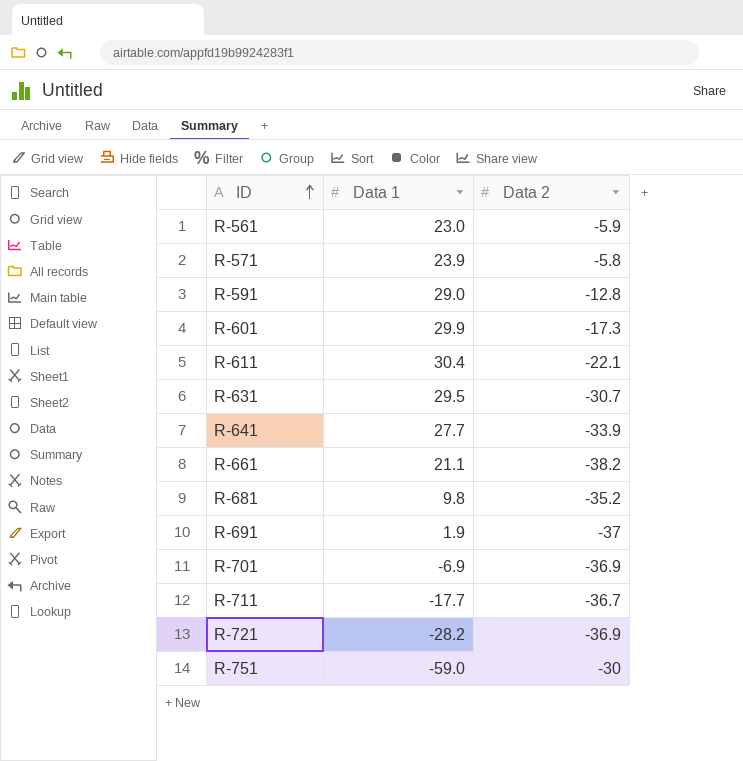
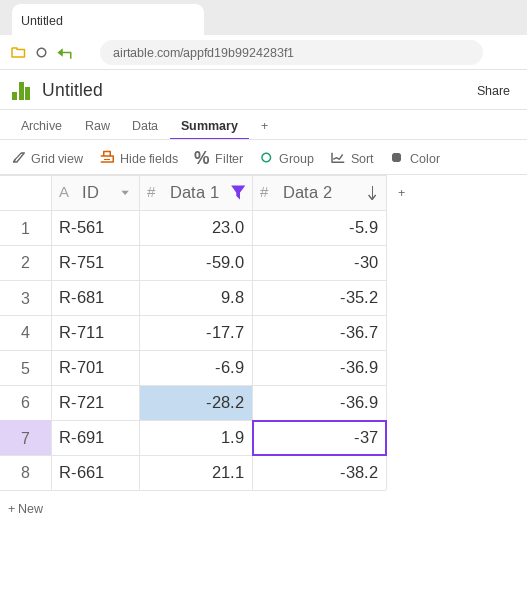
filter: none -> Data 1 <= 23.0
row order: ID ascending -> Data 2 descending

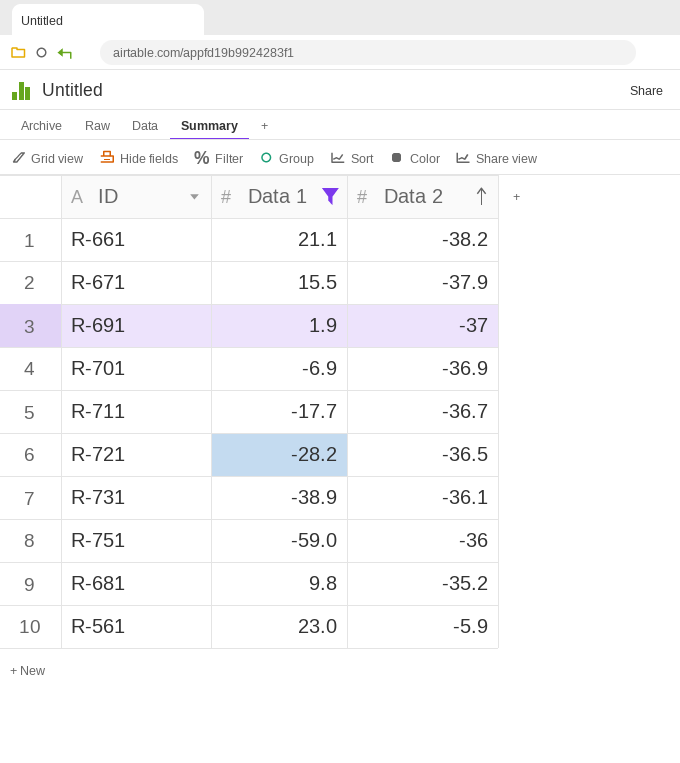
row order: Data 2 descending -> Data 2 ascending
row R-671: none -> 15.5 | -37.9
R-721 | Data 2: -36.9 -> -36.5
row R-731: none -> -38.9 | -36.1
R-751 | Data 2: -30 -> -36

